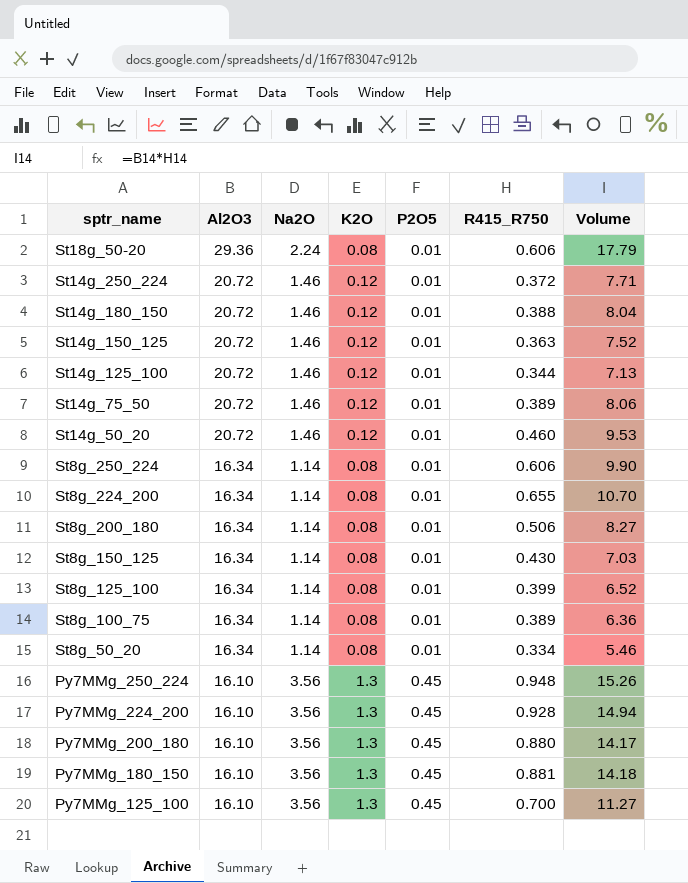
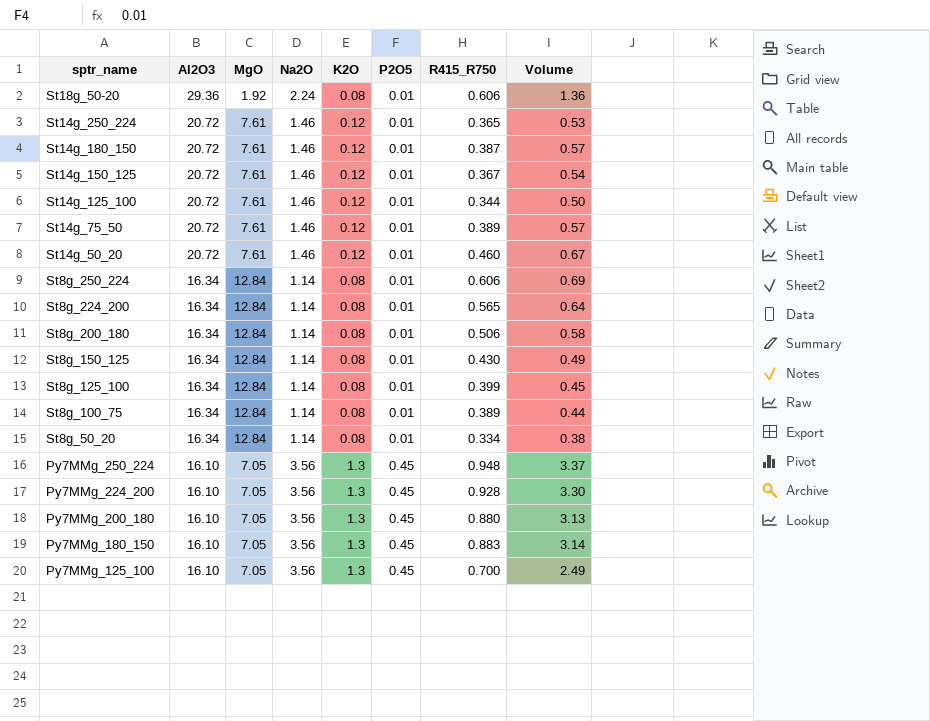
column MgO | position: none -> 3
column Volume | formula: [Al2O3] * [R415_R750] -> [Na2O] * [R415_R750]
St14g_250_224 | R415_R750: 0.372 -> 0.365
St14g_180_150 | R415_R750: 0.388 -> 0.387
St14g_150_125 | R415_R750: 0.363 -> 0.367
St8g_224_200 | R415_R750: 0.655 -> 0.565
Py7MMg_180_150 | R415_R750: 0.881 -> 0.883

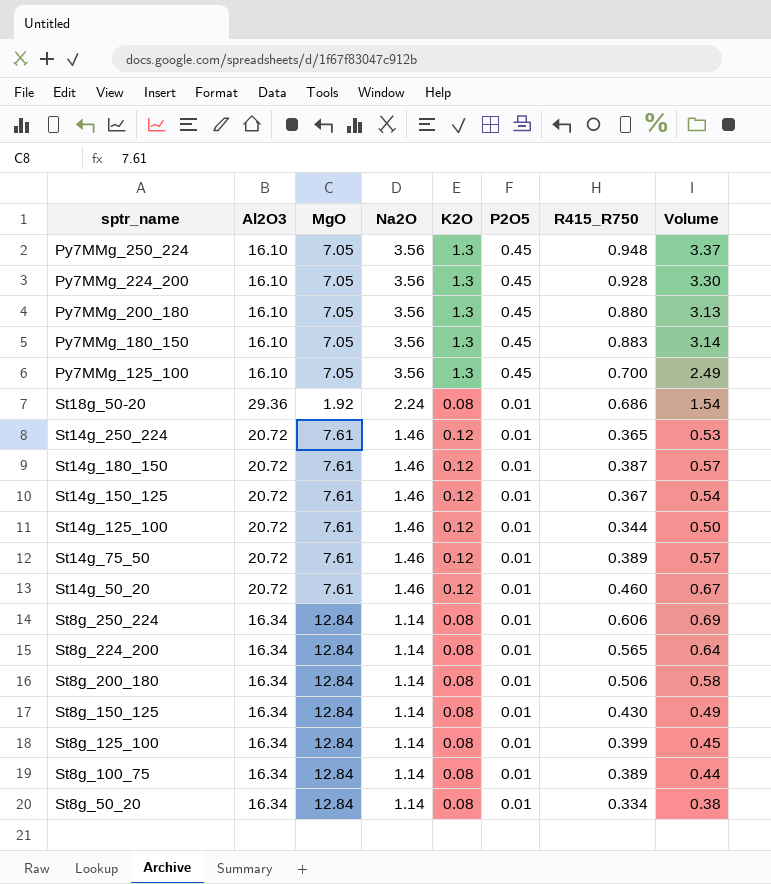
row order: sptr_name descending -> Na2O descending
St18g_50-20 | R415_R750: 0.606 -> 0.686
St18g_50-20 | Volume: 1.36 -> 1.54

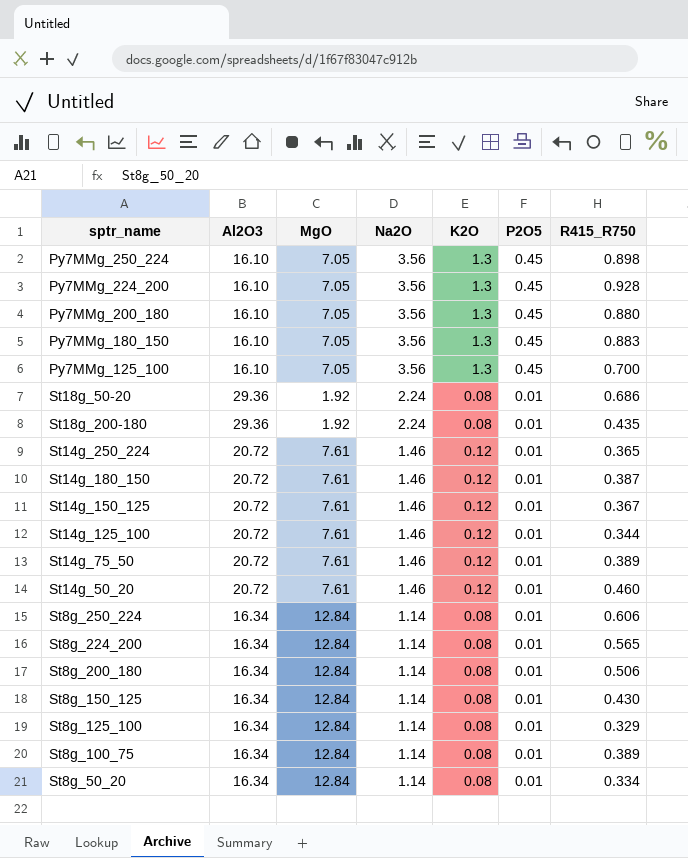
column Volume | formula: [Na2O] * [R415_R750] -> none
Py7MMg_250_224 | R415_R750: 0.948 -> 0.898
row St18g_200-180: none -> 29.36 | 1.92 | 2.24 | 0.08 | 0.01 | 0.435
St8g_125_100 | R415_R750: 0.399 -> 0.329

